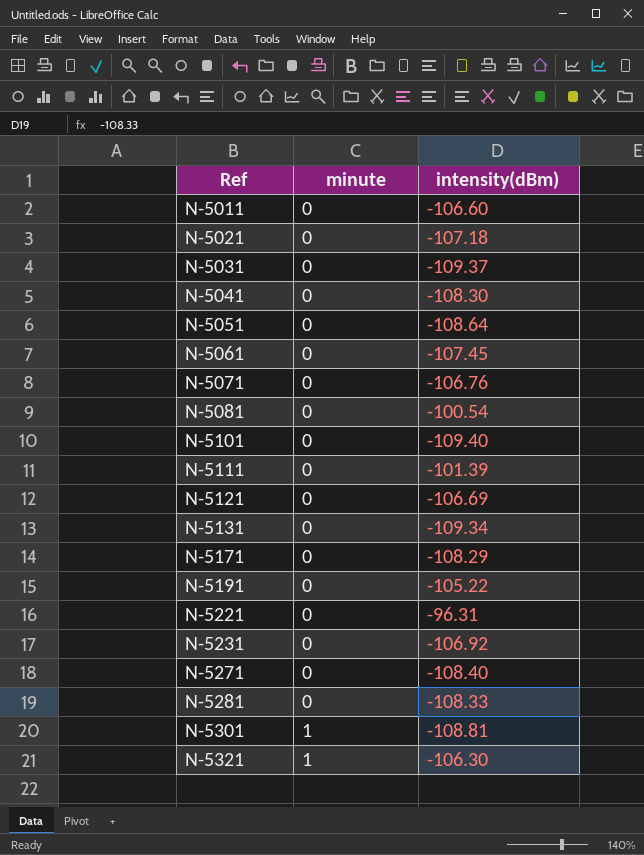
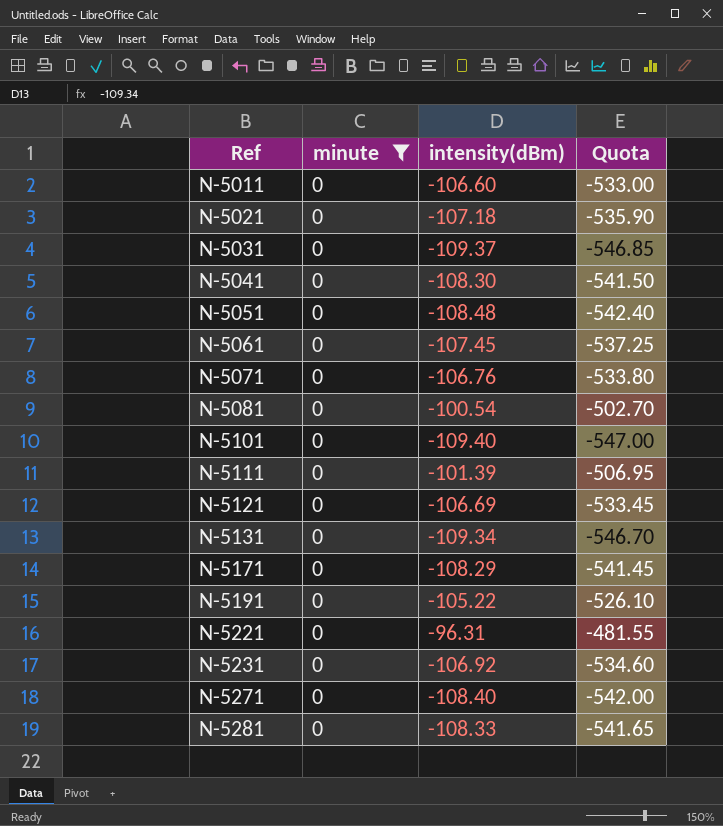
filter: none -> minute = 0
column Quota | formula: none -> [intensity(dBm)] * 5
N-5051 | intensity(dBm): -108.64 -> -108.48

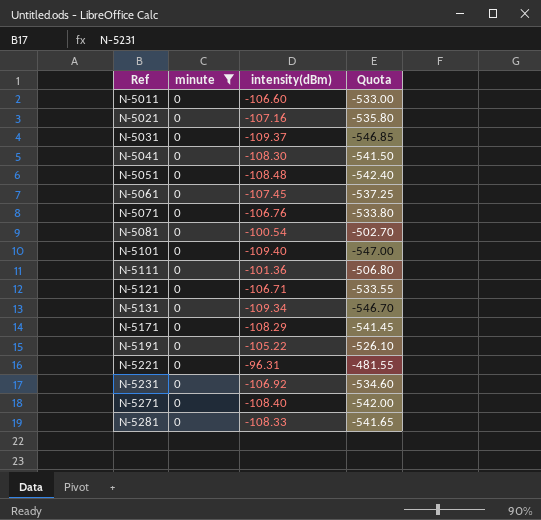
N-5021 | intensity(dBm): -107.18 -> -107.16
N-5021 | Quota: -535.90 -> -535.80
N-5111 | intensity(dBm): -101.39 -> -101.36
N-5111 | Quota: -506.95 -> -506.80
N-5121 | intensity(dBm): -106.69 -> -106.71
N-5121 | Quota: -533.45 -> -533.55

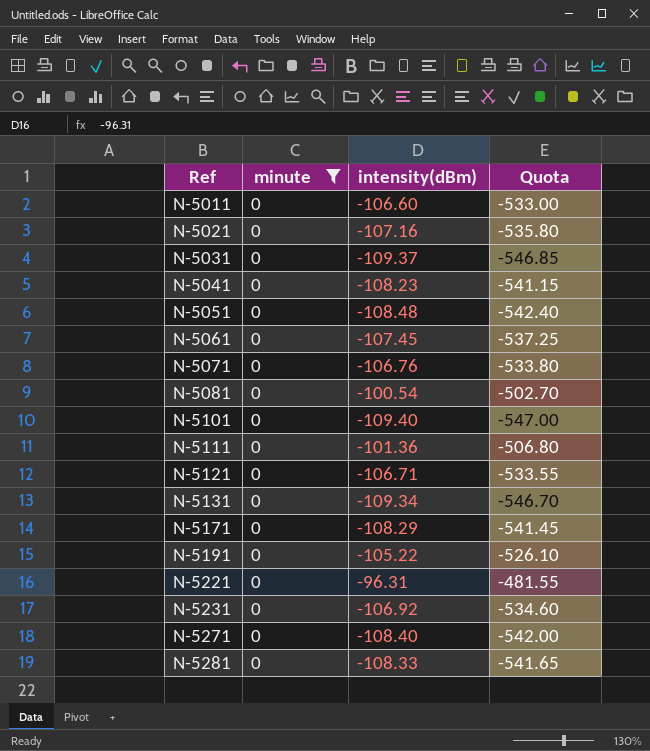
N-5041 | intensity(dBm): -108.30 -> -108.23
N-5041 | Quota: -541.50 -> -541.15

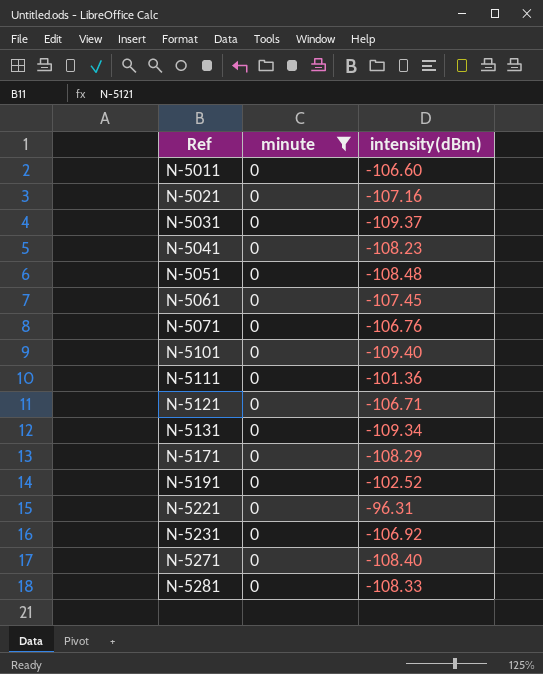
column Quota | formula: [intensity(dBm)] * 5 -> none
row N-5081: 0 | -100.54 | -502.70 -> none
N-5191 | intensity(dBm): -105.22 -> -102.52

